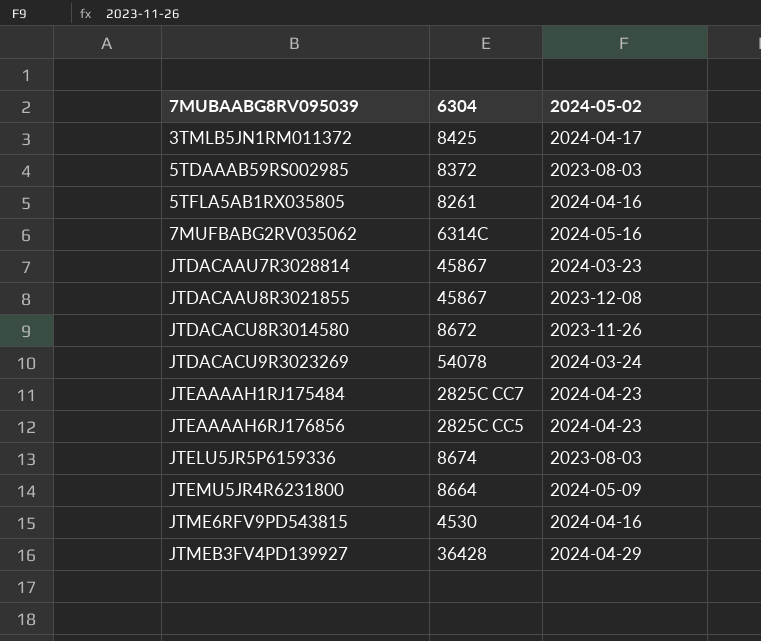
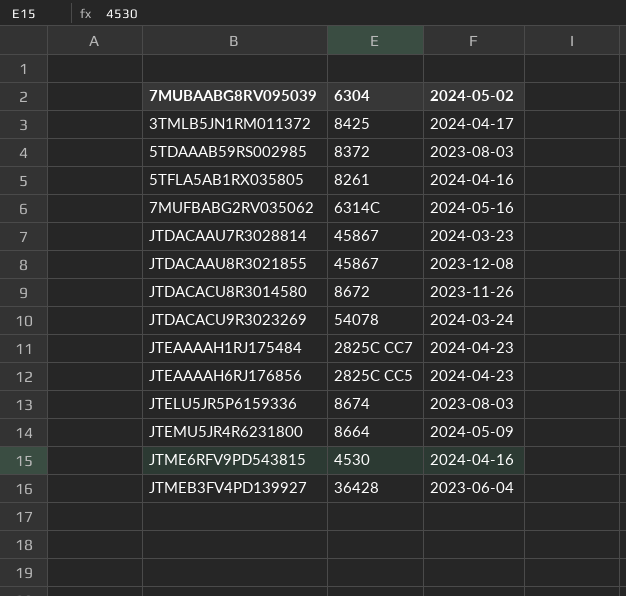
JTMEB3FV4PD139927 | 2024-05-02: 2024-04-29 -> 2023-06-04

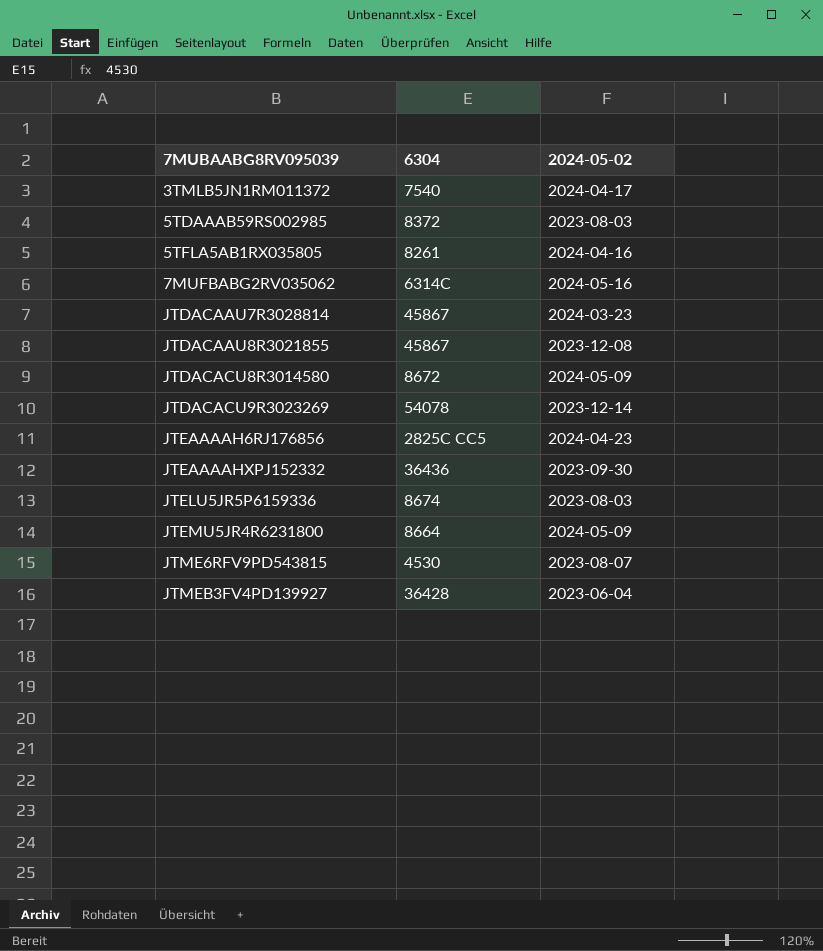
row JTEAAAAH1RJ175484: 2825C CC7 | 2024-04-23 -> none
3TMLB5JN1RM011372 | 6304: 8425 -> 7540
JTDACACU8R3014580 | 2024-05-02: 2023-11-26 -> 2024-05-09
JTDACACU9R3023269 | 2024-05-02: 2024-03-24 -> 2023-12-14
row JTEAAAAHXPJ152332: none -> 36436 | 2023-09-30
JTME6RFV9PD543815 | 2024-05-02: 2024-04-16 -> 2023-08-07

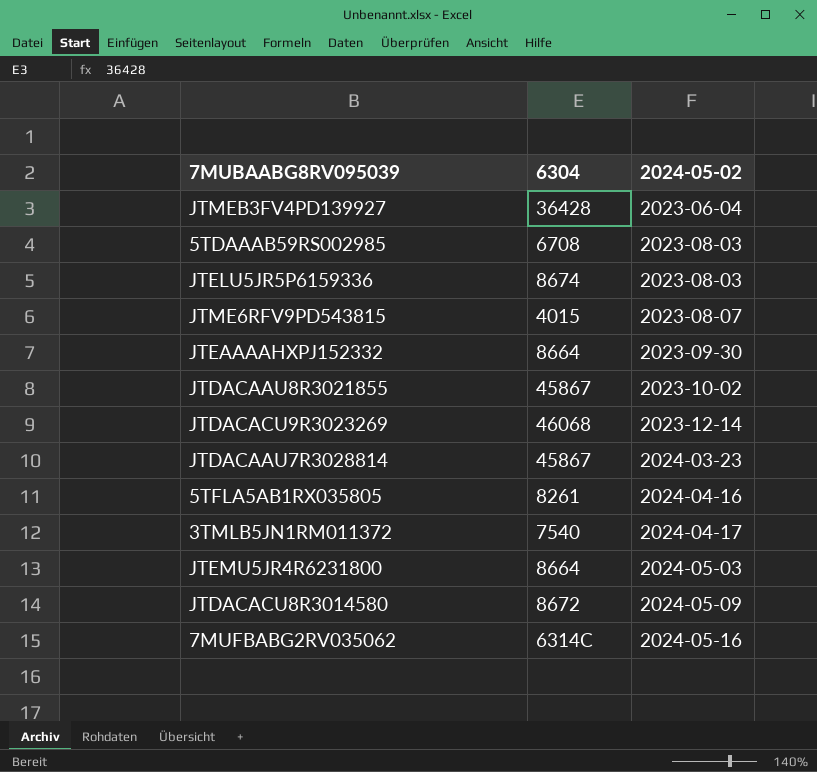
row order: 7MUBAABG8RV095039 ascending -> 2024-05-02 ascending
row JTEAAAAH6RJ176856: 2825C CC5 | 2024-04-23 -> none
5TDAAAB59RS002985 | 6304: 8372 -> 6708
JTME6RFV9PD543815 | 6304: 4530 -> 4015
JTEAAAAHXPJ152332 | 6304: 36436 -> 8664
JTDACAAU8R3021855 | 2024-05-02: 2023-12-08 -> 2023-10-02
JTDACACU9R3023269 | 6304: 54078 -> 46068
JTEMU5JR4R6231800 | 2024-05-02: 2024-05-09 -> 2024-05-03

